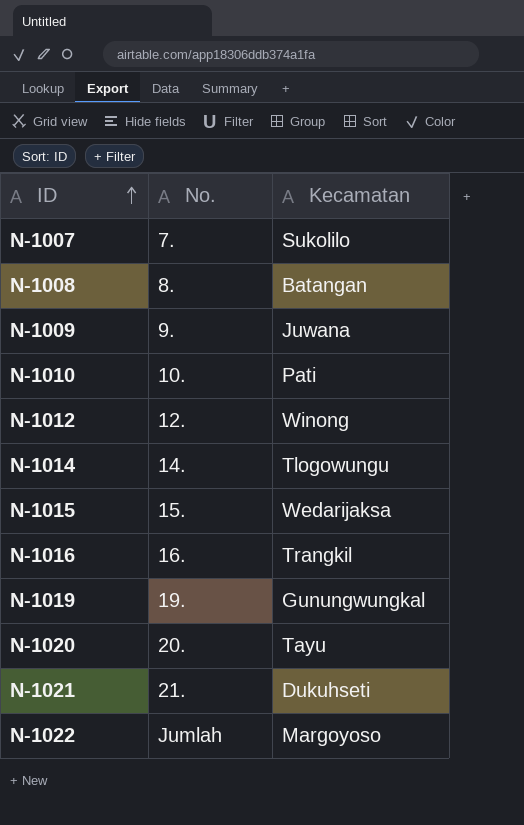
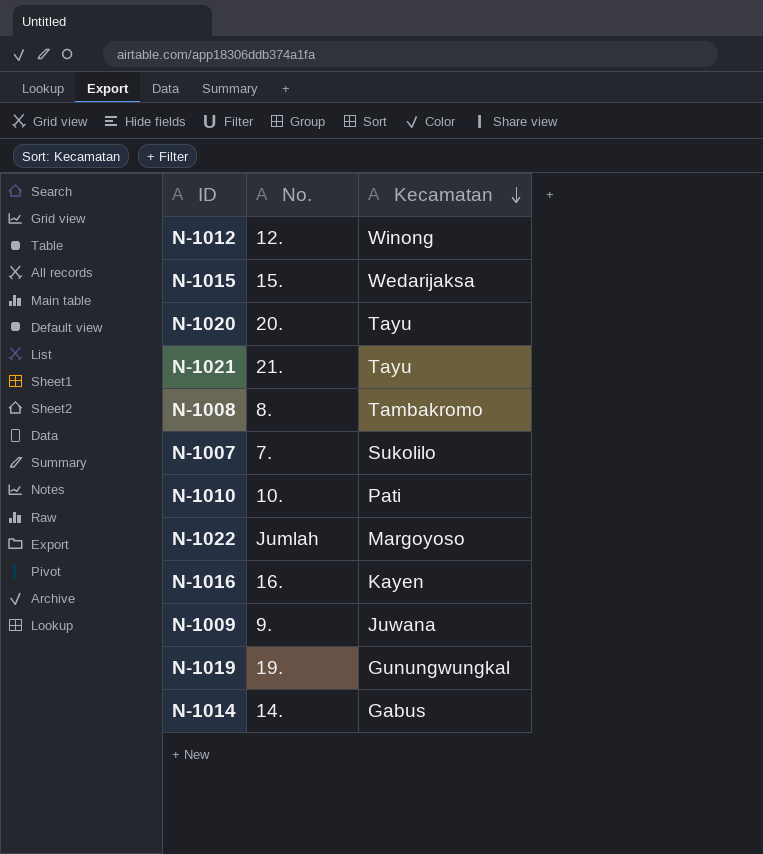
row order: ID ascending -> Kecamatan descending
N-1021 | Kecamatan: Dukuhseti -> Tayu
N-1008 | Kecamatan: Batangan -> Tambakromo
N-1016 | Kecamatan: Trangkil -> Kayen
N-1014 | Kecamatan: Tlogowungu -> Gabus

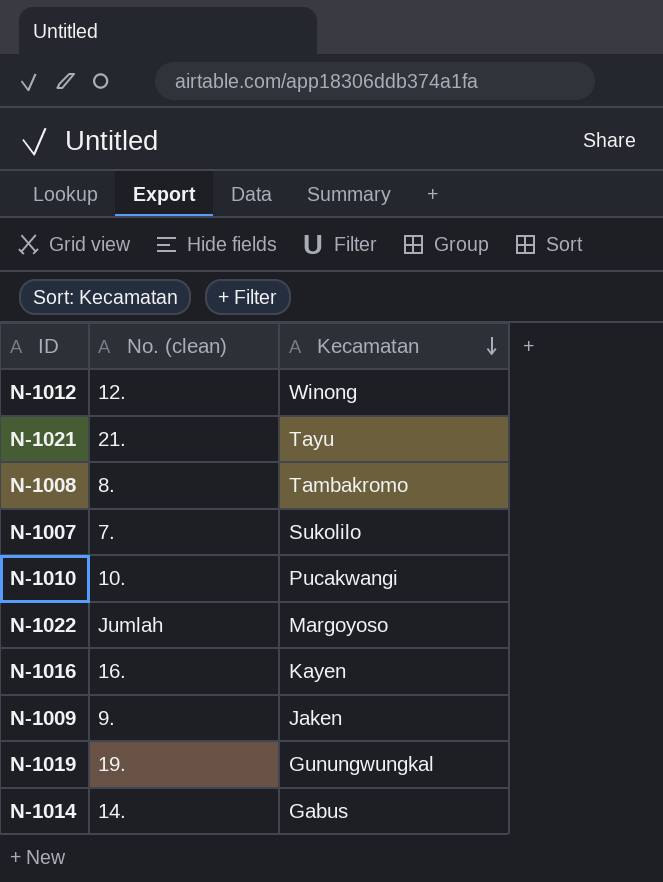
column name: No. -> No. (clean)
row N-1015: 15. | Wedarijaksa -> none
row N-1020: 20. | Tayu -> none
N-1010 | Kecamatan: Pati -> Pucakwangi
N-1009 | Kecamatan: Juwana -> Jaken

